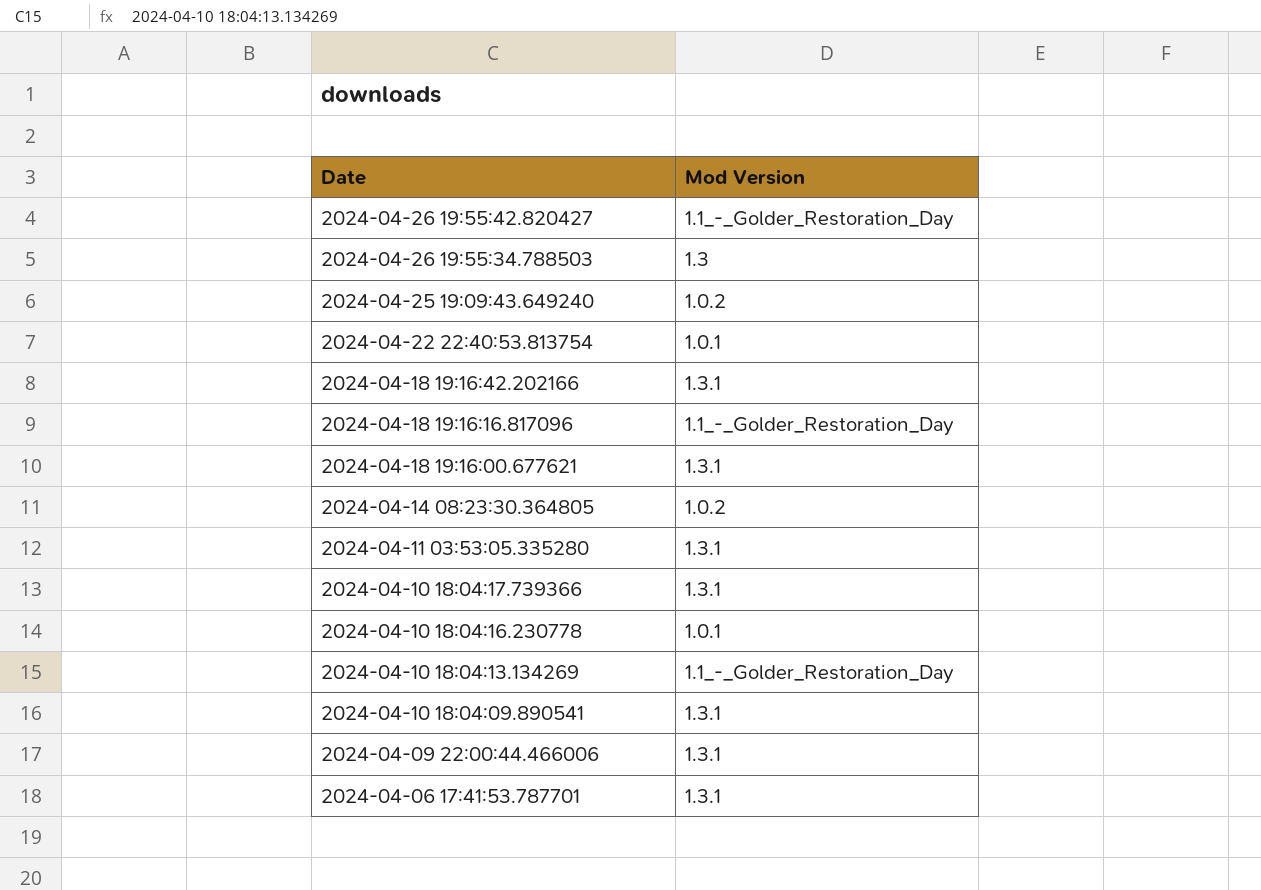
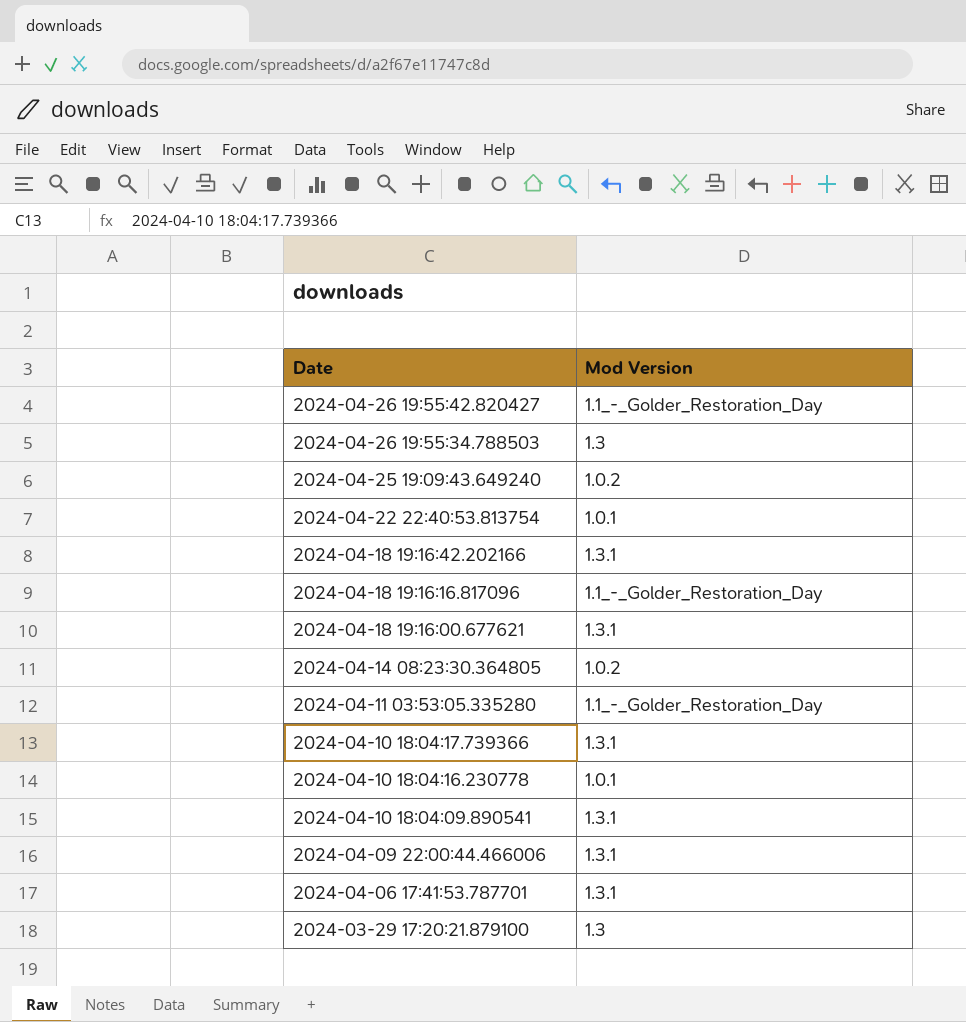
row 2024-04-10 18:04:13.134269: 1.1_-_Golder_Restoration_Day -> none
2024-04-11 03:53:05.335280 | Mod Version: 1.3.1 -> 1.1_-_Golder_Restoration_Day
row 2024-03-29 17:20:21.879100: none -> 1.3

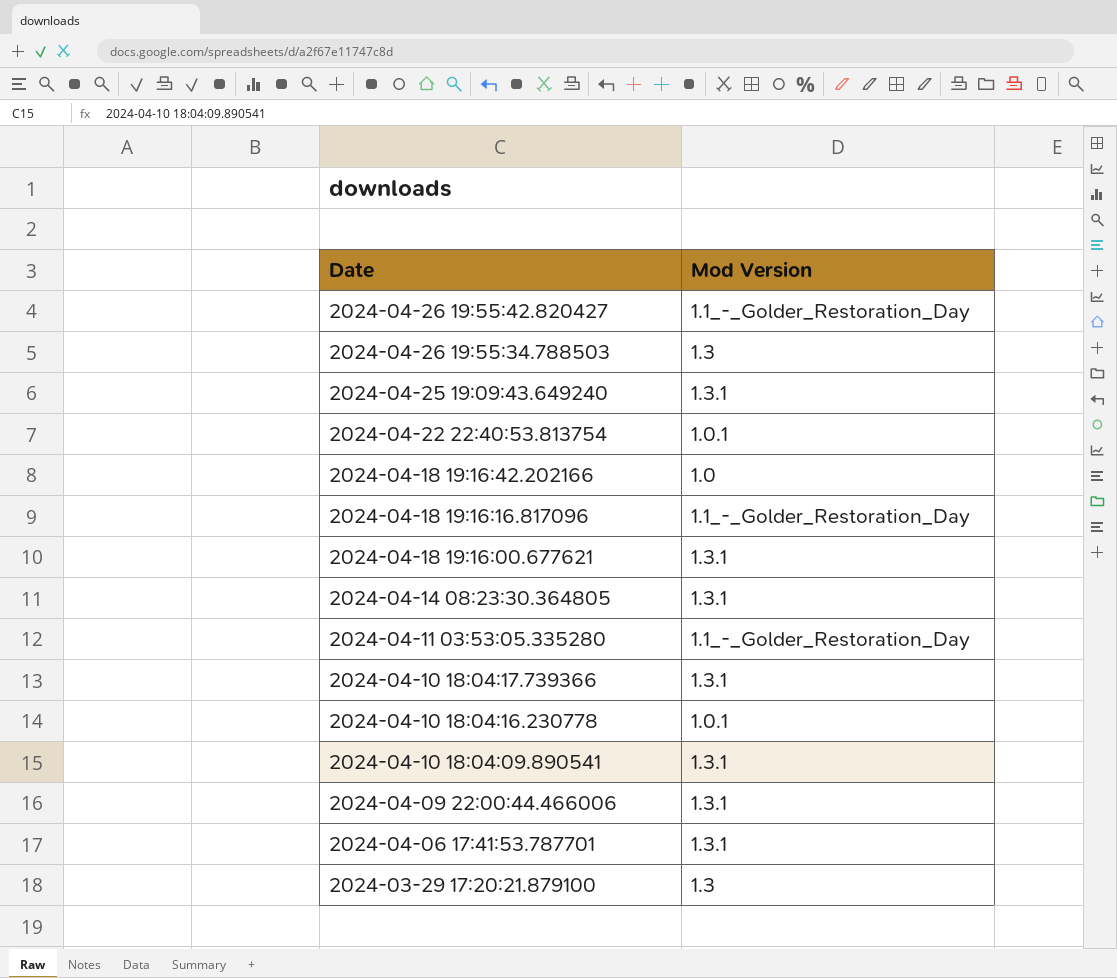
2024-04-25 19:09:43.649240 | Mod Version: 1.0.2 -> 1.3.1
2024-04-18 19:16:42.202166 | Mod Version: 1.3.1 -> 1.0
2024-04-14 08:23:30.364805 | Mod Version: 1.0.2 -> 1.3.1

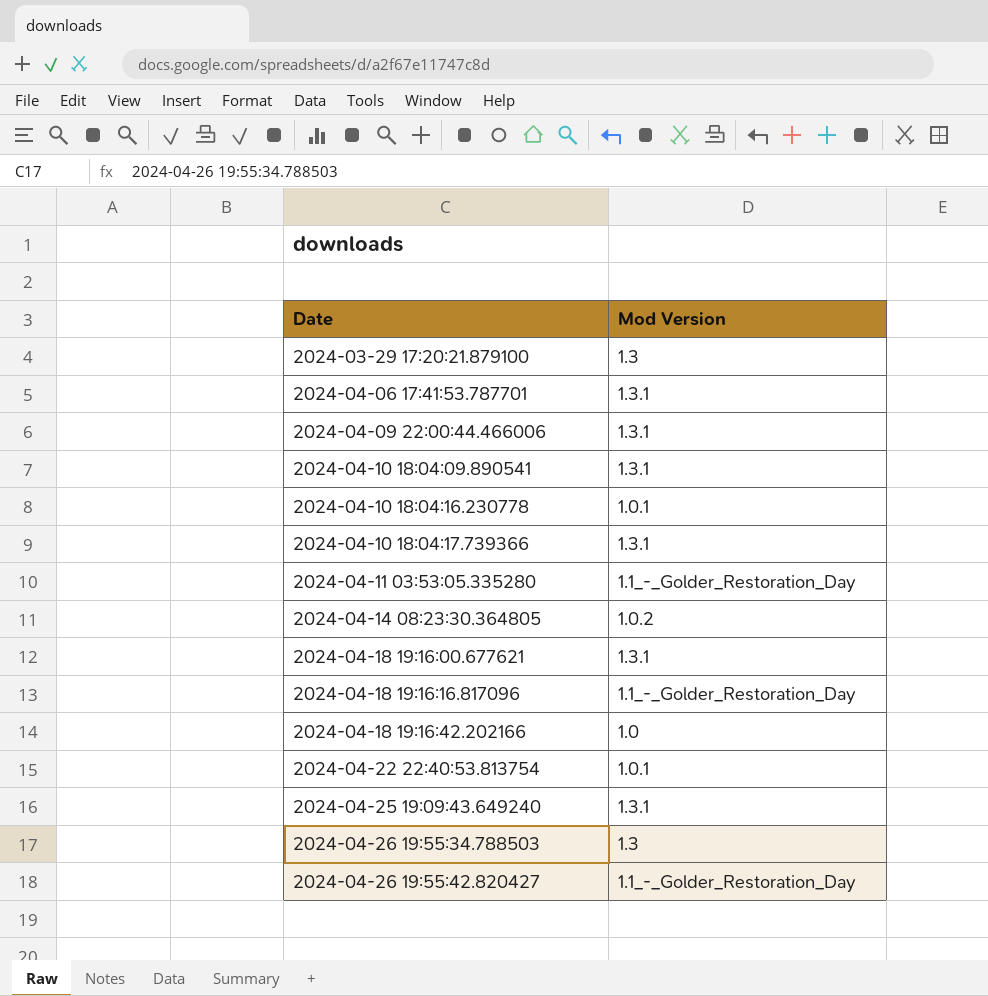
row order: Date descending -> Date ascending
2024-04-14 08:23:30.364805 | Mod Version: 1.3.1 -> 1.0.2

